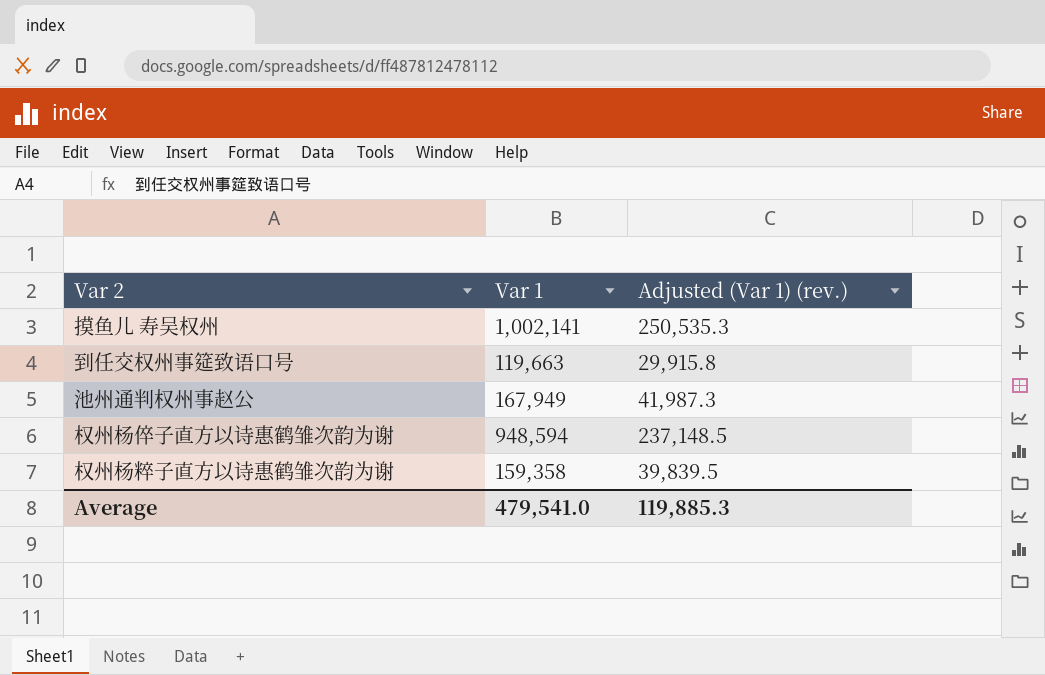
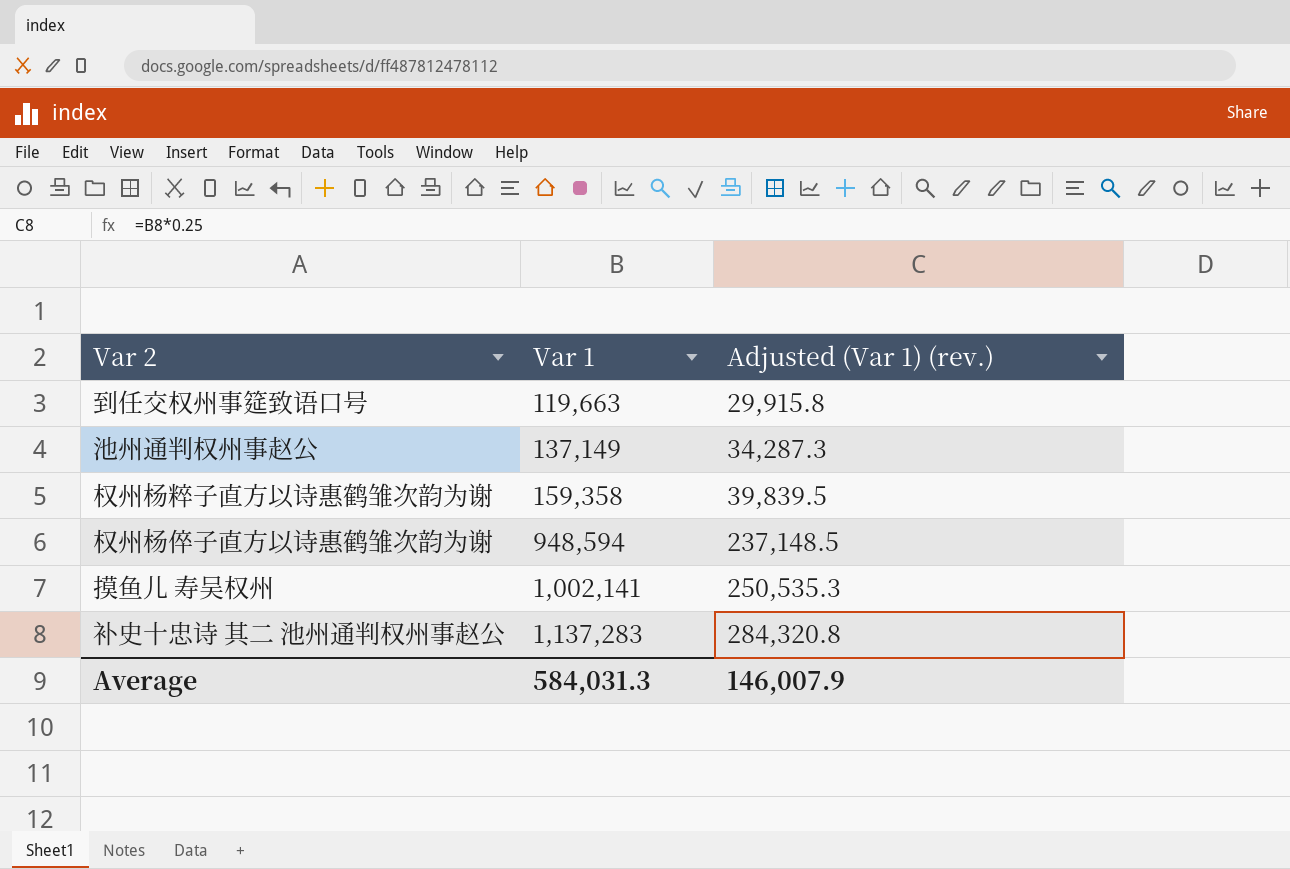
row order: none -> Var 1 ascending
池州通判权州事赵公 | Var 1: 167,949 -> 137,149
池州通判权州事赵公 | Adjusted (Var 1) (rev.): 41,987.3 -> 34,287.3
row 补史十忠诗 其二 池州通判权州事赵公: none -> 1,137,283 | 284,320.8
Average | Var 1: 479,541.0 -> 584,031.3
Average | Adjusted (Var 1) (rev.): 119,885.3 -> 146,007.9

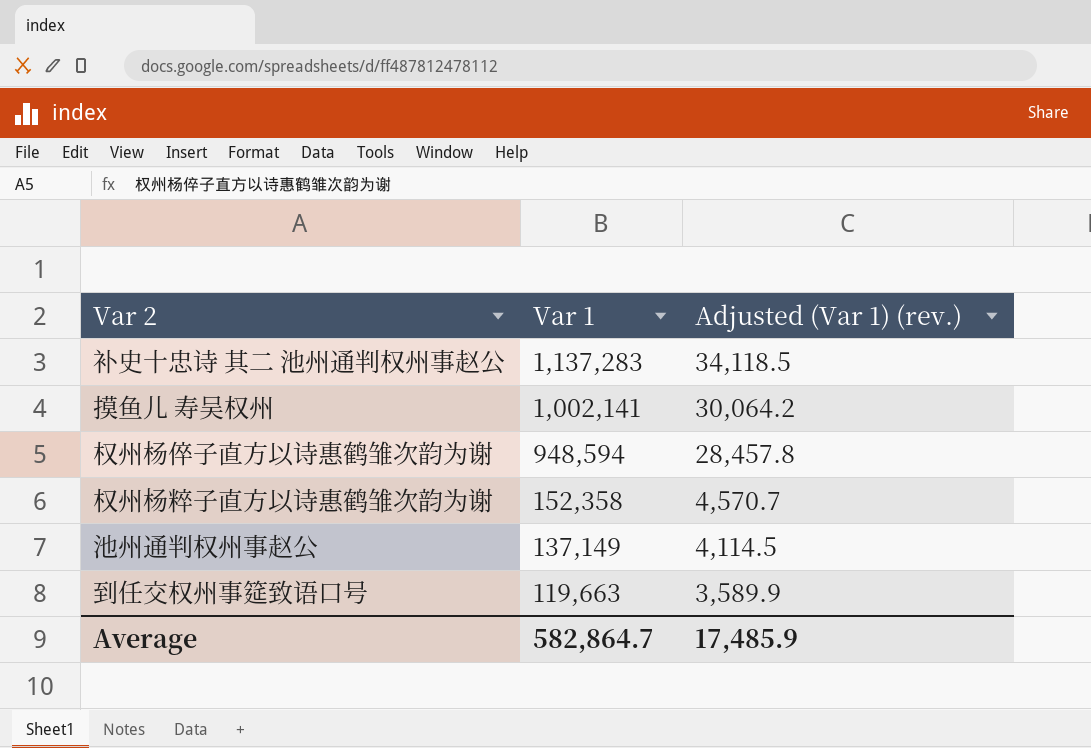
row order: Var 1 ascending -> Var 1 descending
column Adjusted (Var 1) (rev.) | formula: [Var 1] * 0.25 -> [Var 1] * 0.03
权州杨粹子直方以诗惠鹤雏次韵为谢 | Var 1: 159,358 -> 152,358
Average | Var 1: 584,031.3 -> 582,864.7
Average | Adjusted (Var 1) (rev.): 146,007.9 -> 17,485.9

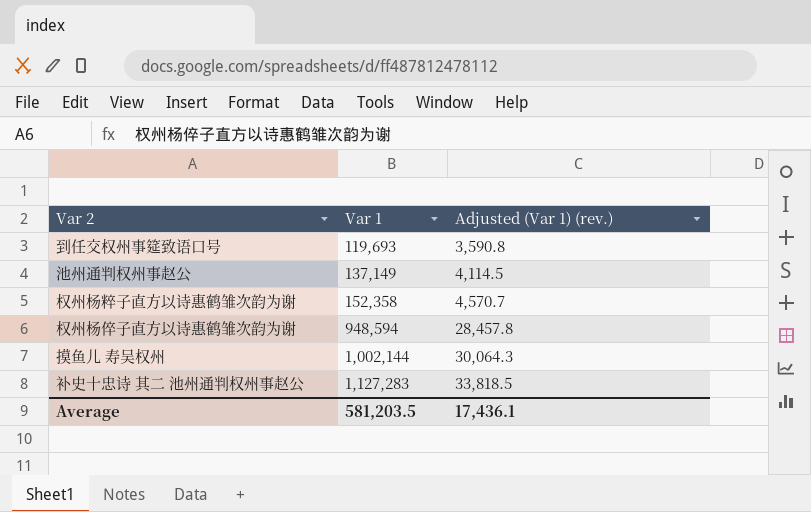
row order: Var 1 descending -> Var 1 ascending
到任交权州事筵致语口号 | Var 1: 119,663 -> 119,693
到任交权州事筵致语口号 | Adjusted (Var 1) (rev.): 3,589.9 -> 3,590.8
摸鱼儿 寿吴权州 | Var 1: 1,002,141 -> 1,002,144
摸鱼儿 寿吴权州 | Adjusted (Var 1) (rev.): 30,064.2 -> 30,064.3
补史十忠诗 其二 池州通判权州事赵公 | Var 1: 1,137,283 -> 1,127,283
补史十忠诗 其二 池州通判权州事赵公 | Adjusted (Var 1) (rev.): 34,118.5 -> 33,818.5
Average | Var 1: 582,864.7 -> 581,203.5
Average | Adjusted (Var 1) (rev.): 17,485.9 -> 17,436.1

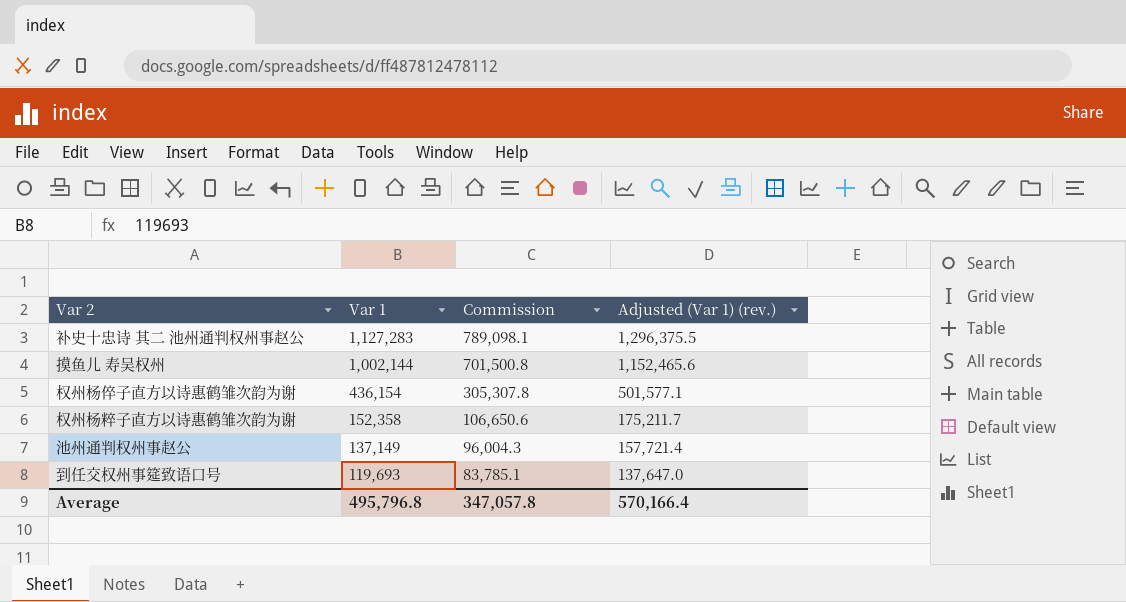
row order: Var 1 ascending -> Var 1 descending
column Commission | formula: none -> [Var 1] * 0.7
column Adjusted (Var 1) (rev.) | formula: [Var 1] * 0.03 -> [Var 1] * 1.15
权州杨倅子直方以诗惠鹤雏次韵为谢 | Var 1: 948,594 -> 436,154
Average | Var 1: 581,203.5 -> 495,796.8
Average | Adjusted (Var 1) (rev.): 17,436.1 -> 570,166.4

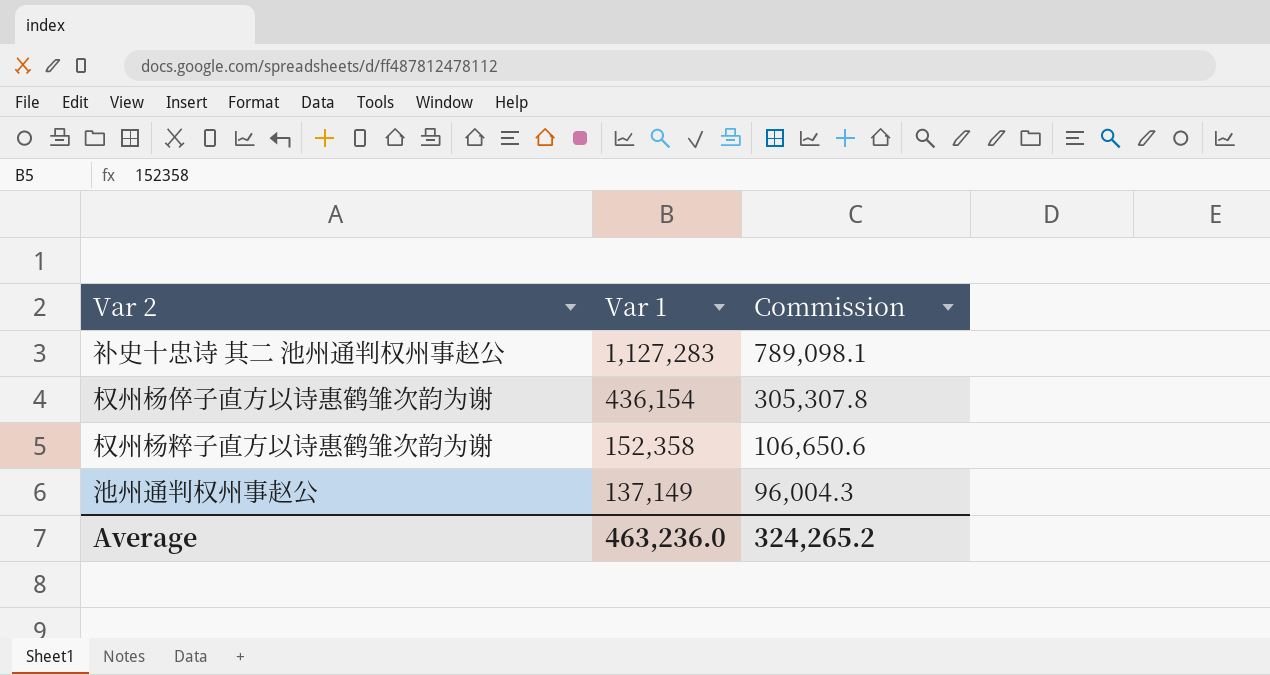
column Adjusted (Var 1) (rev.) | formula: [Var 1] * 1.15 -> none
row 摸鱼儿 寿吴权州: 1,002,144 | 701,500.8 | 1,152,465.6 -> none
row 到任交权州事筵致语口号: 119,693 | 83,785.1 | 137,647.0 -> none
Average | Var 1: 495,796.8 -> 463,236.0
Average | Commission: 347,057.8 -> 324,265.2

